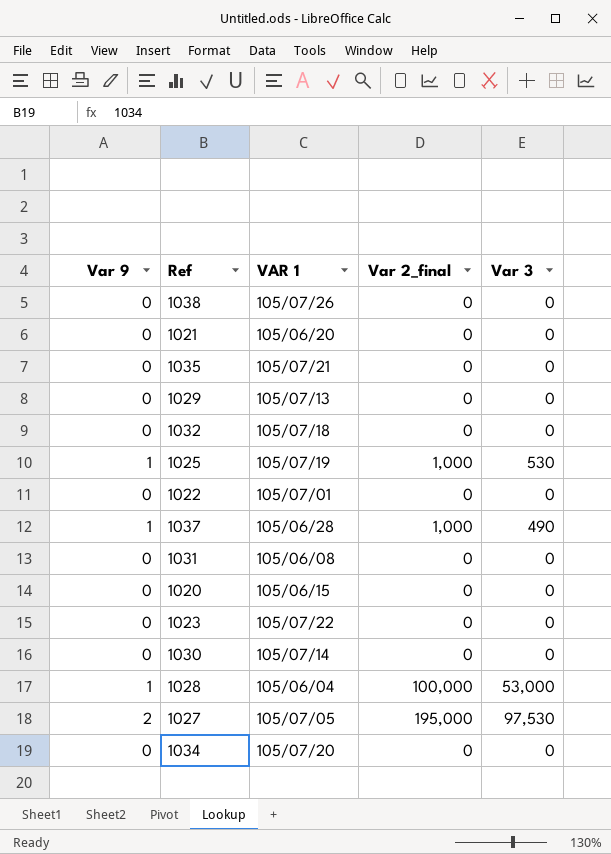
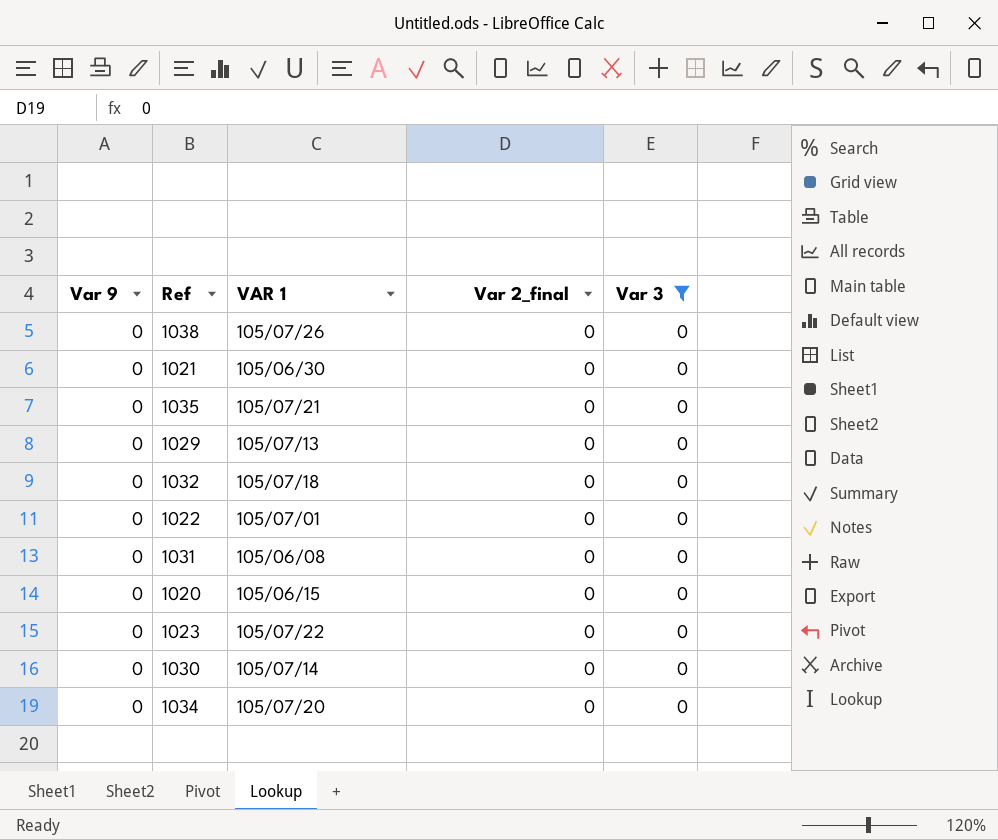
filter: none -> Var 3 = 0
1021 | VAR 1: 105/06/20 -> 105/06/30

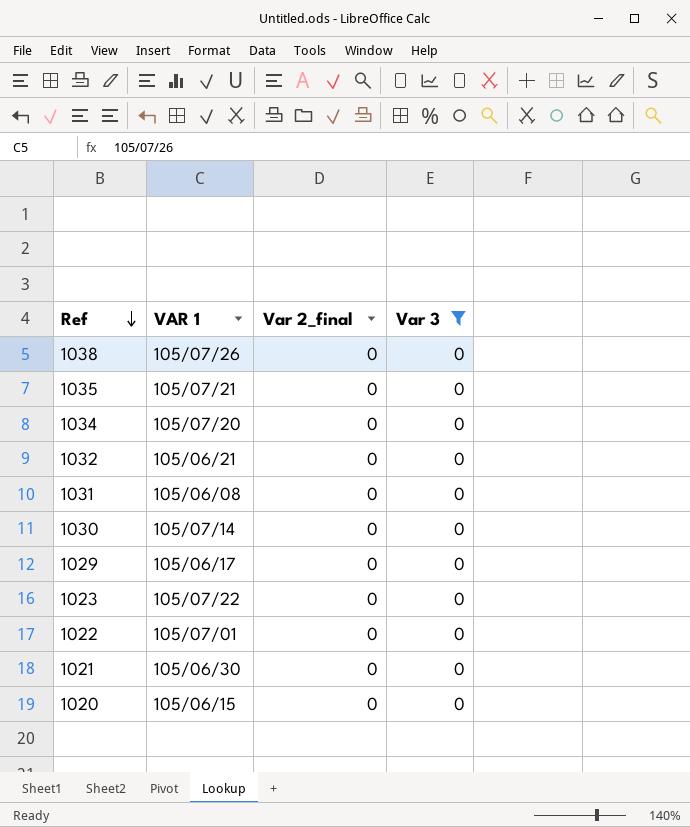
row order: none -> Ref descending
column Var 9 | position: 1 -> none
1032 | VAR 1: 105/07/18 -> 105/06/21
1029 | VAR 1: 105/07/13 -> 105/06/17

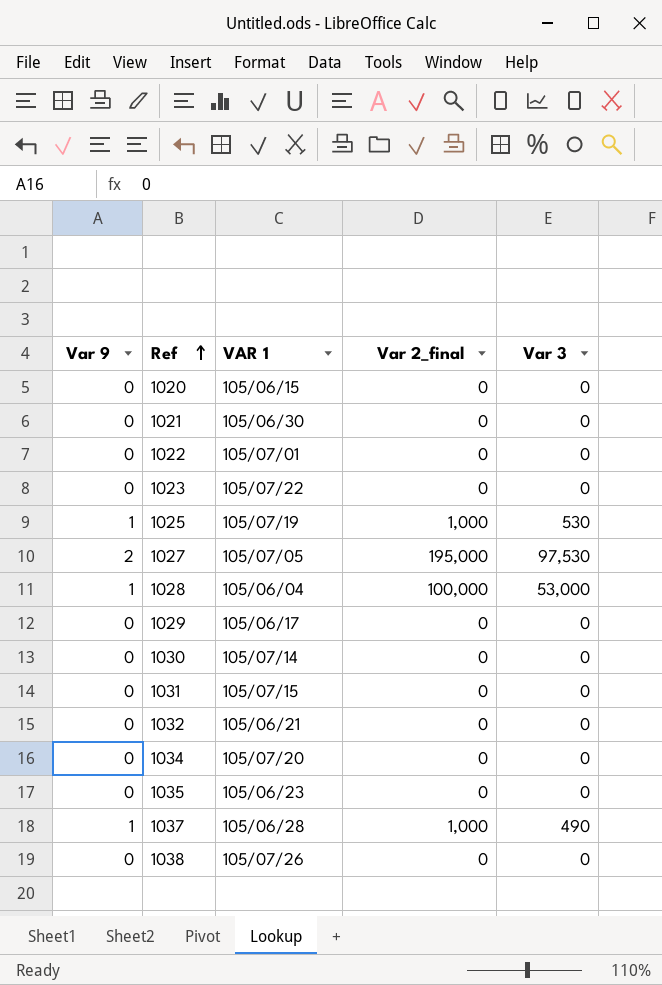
filter: Var 3 = 0 -> none
row order: Ref descending -> Ref ascending
column Var 9 | position: none -> 1
1031 | VAR 1: 105/06/08 -> 105/07/15
1035 | VAR 1: 105/07/21 -> 105/06/23

